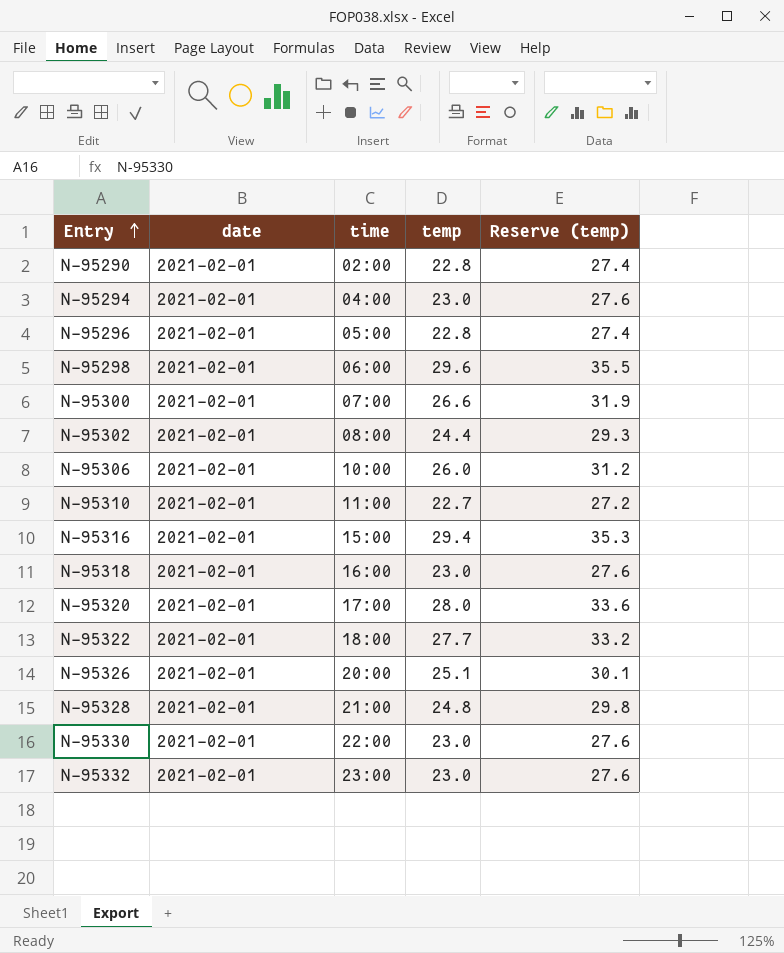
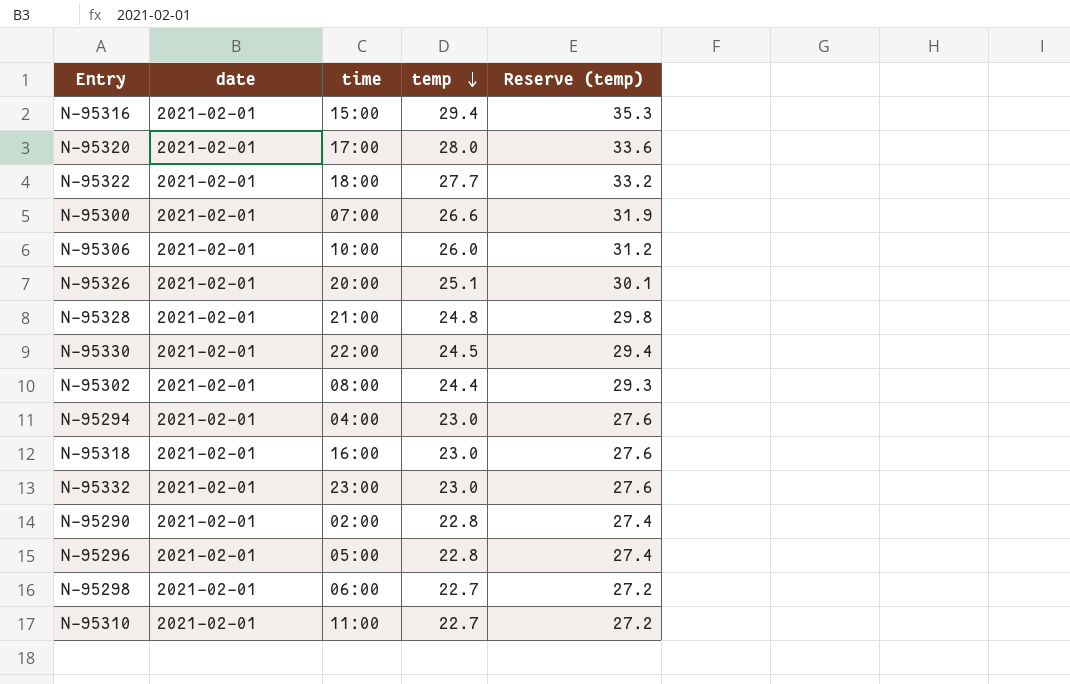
row order: Entry ascending -> temp descending
N-95330 | temp: 23.0 -> 24.5
N-95330 | Reserve (temp): 27.6 -> 29.4
N-95298 | temp: 29.6 -> 22.7
N-95298 | Reserve (temp): 35.5 -> 27.2

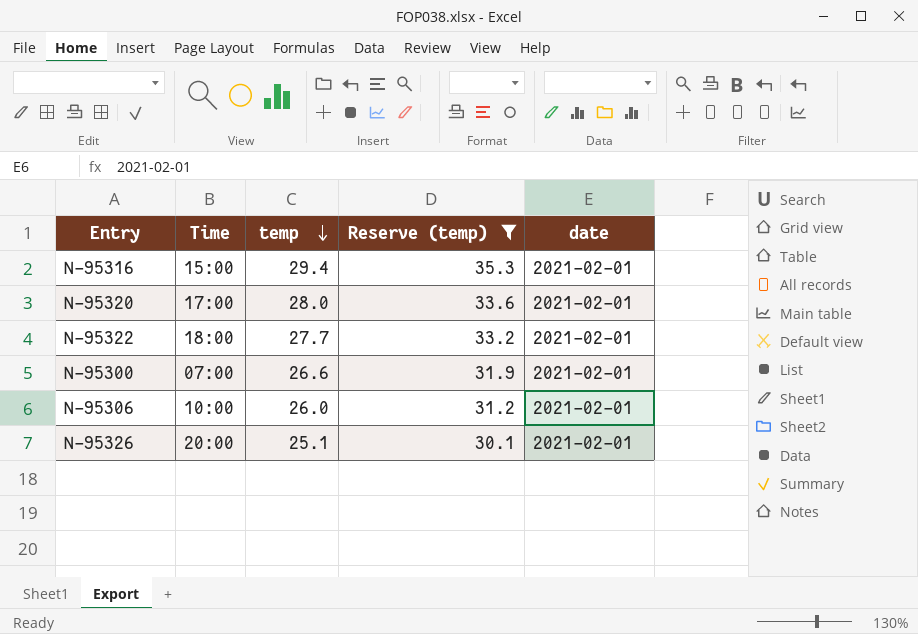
filter: none -> Reserve (temp) >= 30.1
column name: time -> Time
column date | position: 2 -> 5

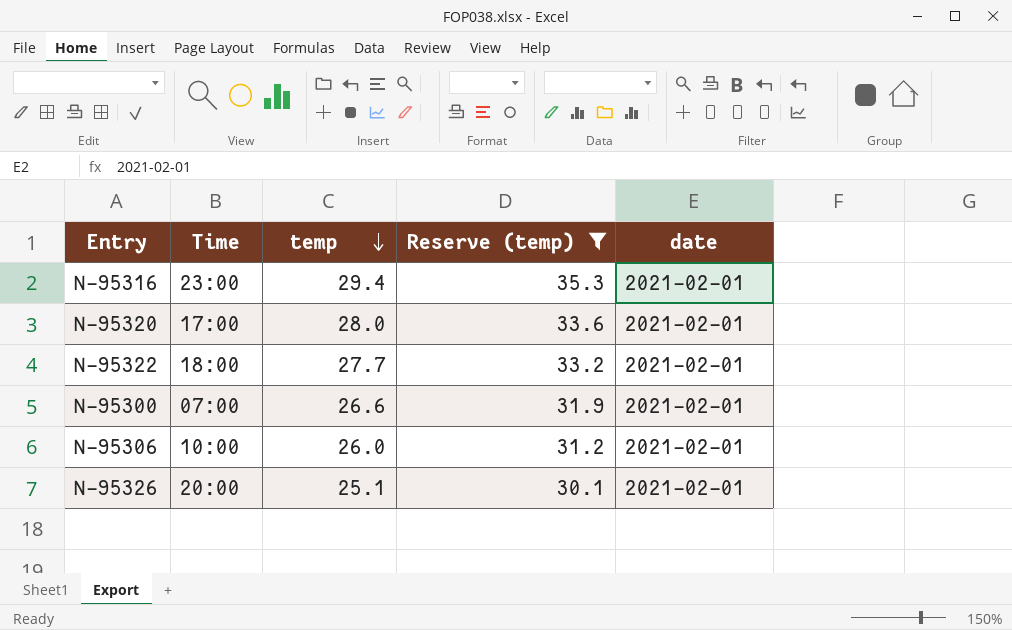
N-95316 | Time: 15:00 -> 23:00

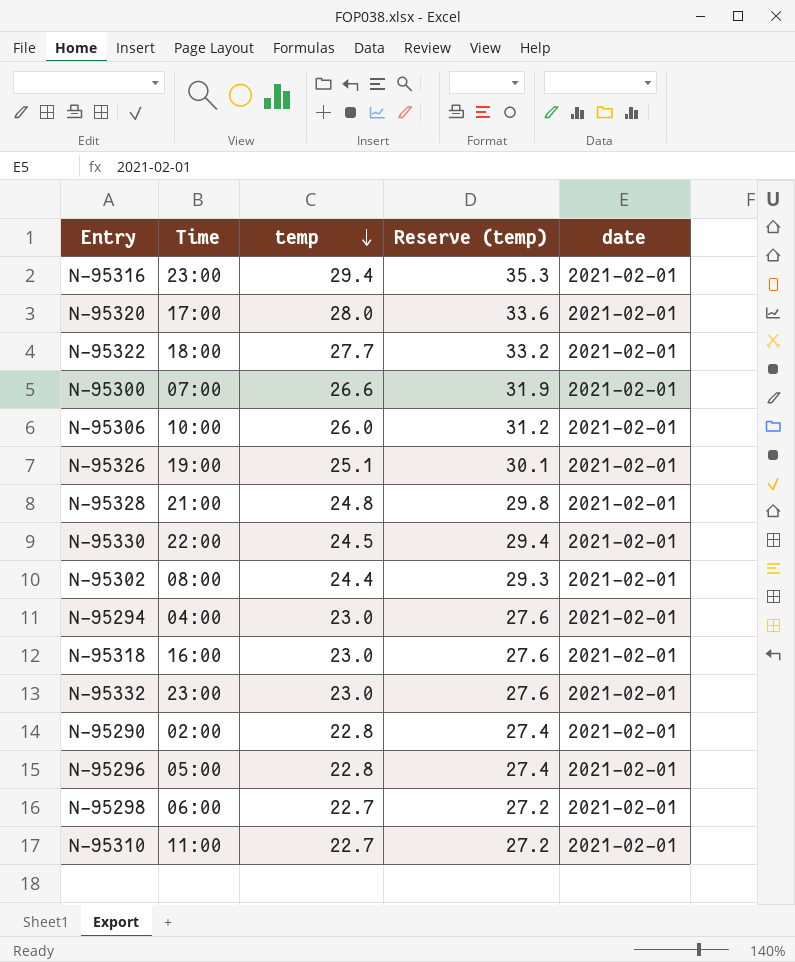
filter: Reserve (temp) >= 30.1 -> none
N-95326 | Time: 20:00 -> 19:00

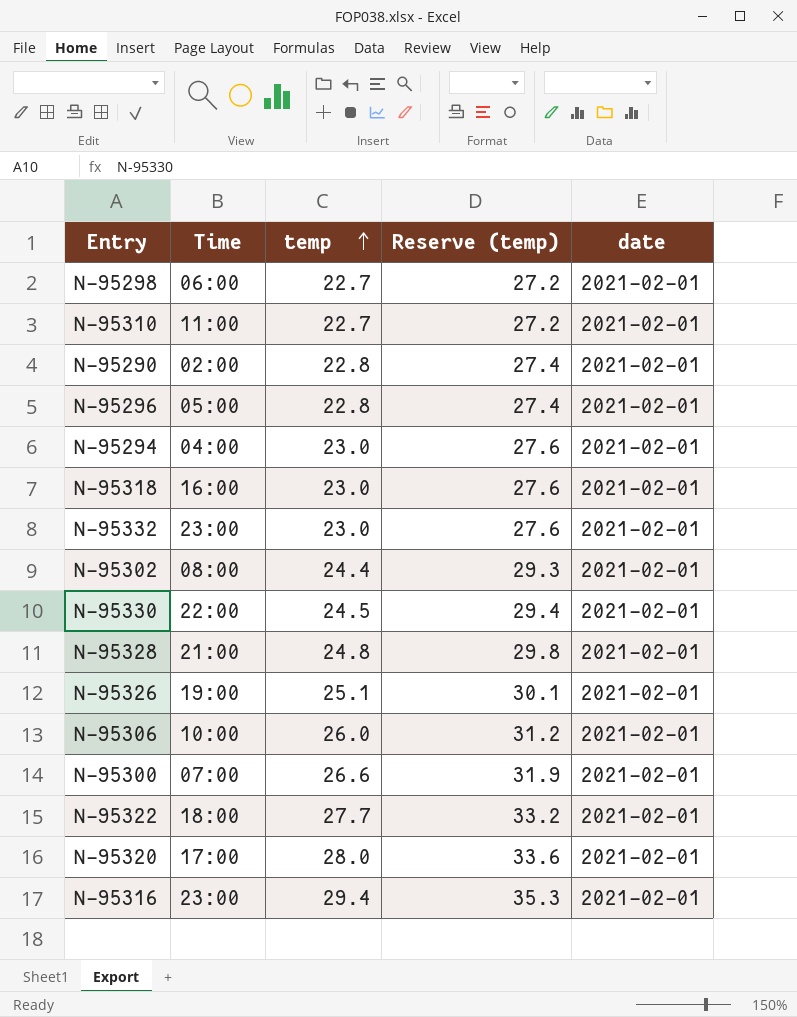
row order: temp descending -> temp ascending

